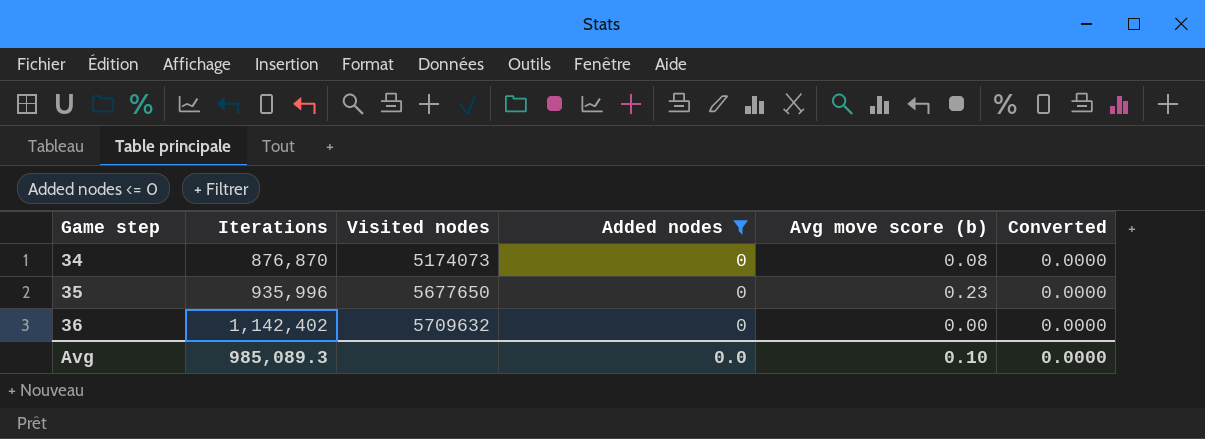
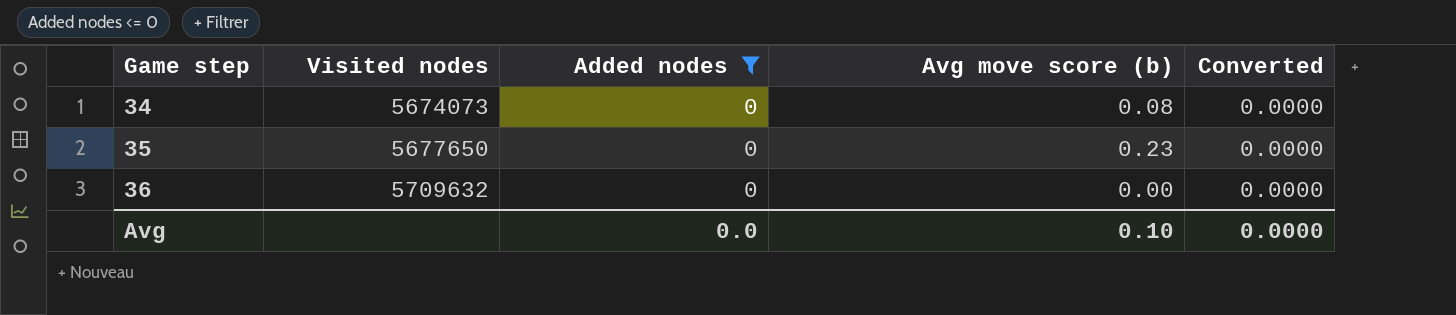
column Iterations | position: 2 -> none
34 | Visited nodes: 5174073 -> 5674073

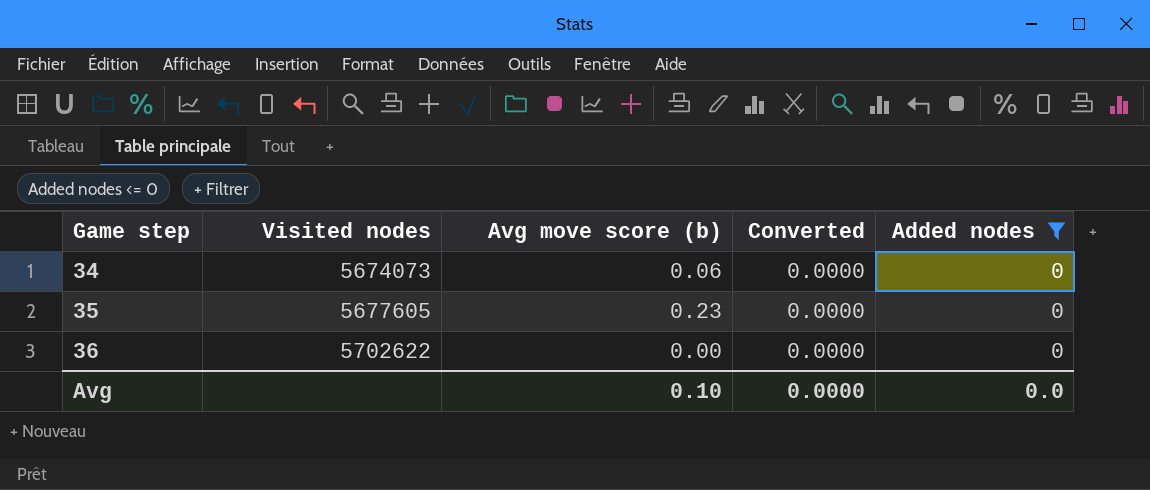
column Added nodes | position: 3 -> 5
34 | Avg move score (b): 0.08 -> 0.06
35 | Visited nodes: 5677650 -> 5677605
36 | Visited nodes: 5709632 -> 5702622

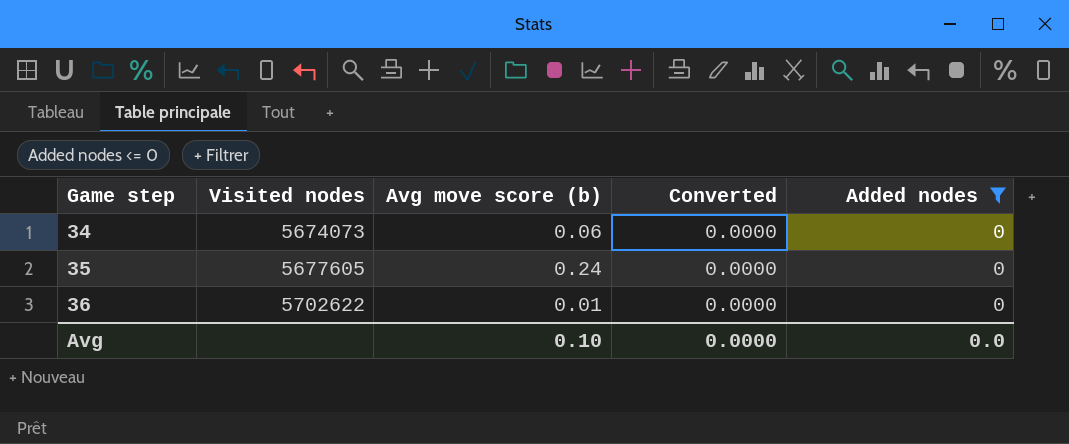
35 | Avg move score (b): 0.23 -> 0.24
36 | Avg move score (b): 0.00 -> 0.01

